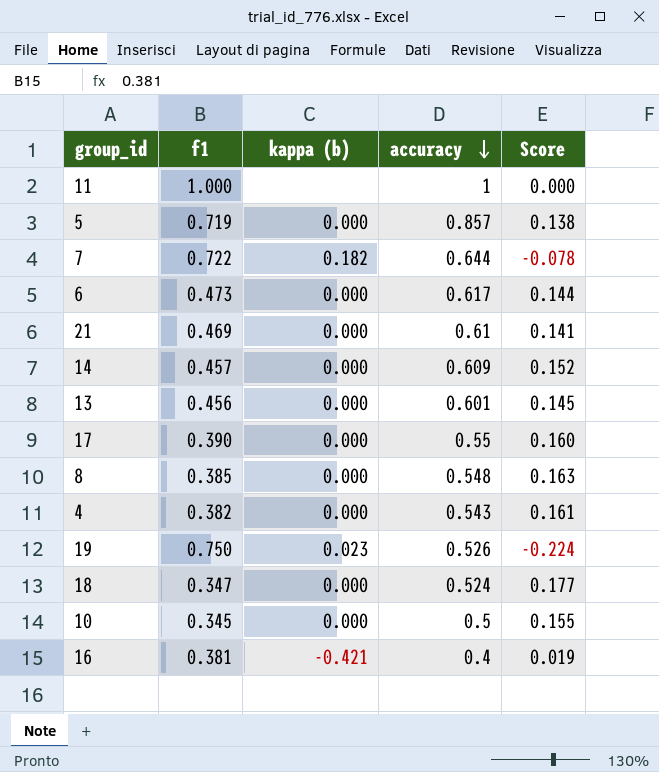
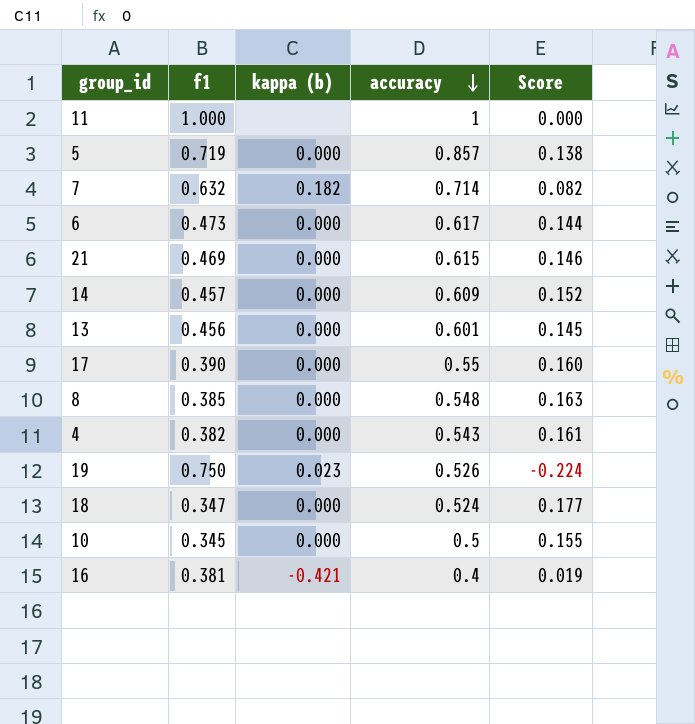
7 | f1: 0.722 -> 0.632
7 | accuracy: 0.644 -> 0.714
7 | Score: -0.078 -> 0.082
21 | accuracy: 0.61 -> 0.615
21 | Score: 0.141 -> 0.146

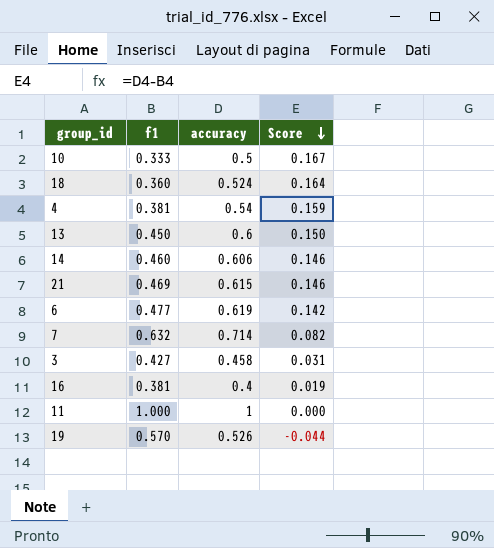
row order: accuracy descending -> Score descending
column kappa (b) | position: 3 -> none
row 5: 0.719 | 0.000 | 0.857 | 0.138 -> none
row 17: 0.390 | 0.000 | 0.55 | 0.160 -> none
row 8: 0.385 | 0.000 | 0.548 | 0.163 -> none
10 | f1: 0.345 -> 0.333
10 | Score: 0.155 -> 0.167
18 | f1: 0.347 -> 0.360
18 | Score: 0.177 -> 0.164
4 | f1: 0.382 -> 0.381
4 | accuracy: 0.543 -> 0.54
4 | Score: 0.161 -> 0.159
13 | f1: 0.456 -> 0.450
13 | accuracy: 0.601 -> 0.6
13 | Score: 0.145 -> 0.150
14 | f1: 0.457 -> 0.460
14 | accuracy: 0.609 -> 0.606
14 | Score: 0.152 -> 0.146
6 | f1: 0.473 -> 0.477
6 | accuracy: 0.617 -> 0.619
6 | Score: 0.144 -> 0.142
row 3: none -> 0.427 | 0.458 | 0.031
19 | f1: 0.750 -> 0.570
19 | Score: -0.224 -> -0.044

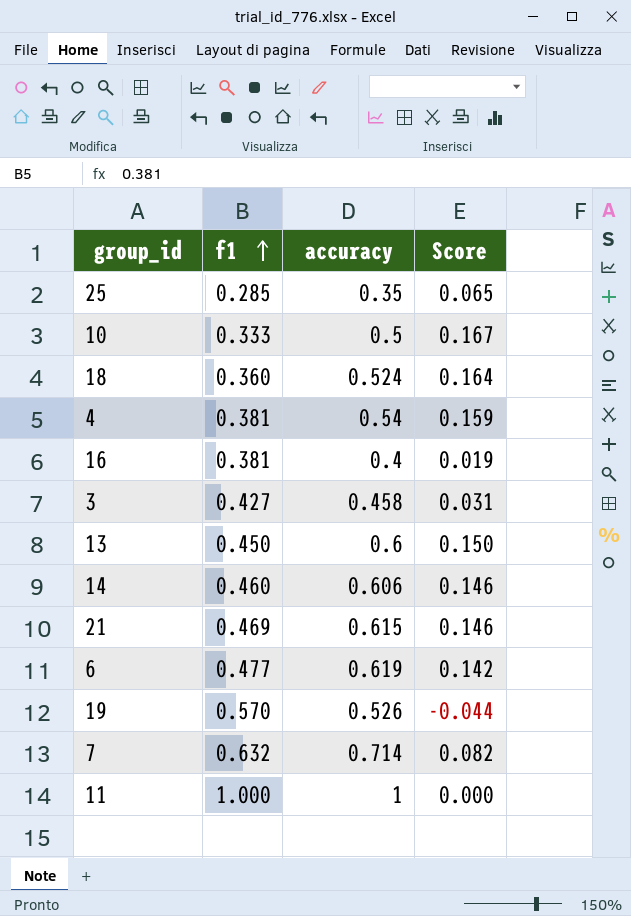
row order: Score descending -> f1 ascending
row 25: none -> 0.285 | 0.35 | 0.065

